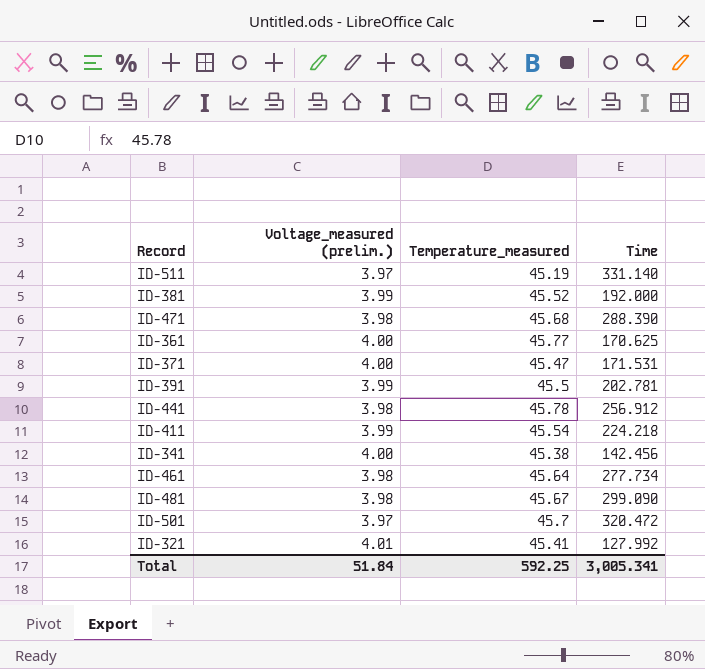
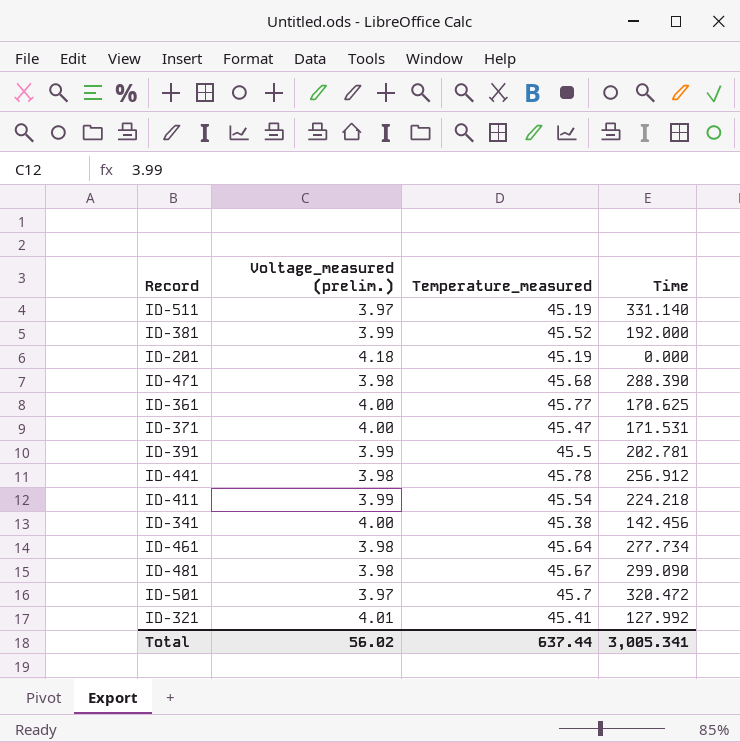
row ID-201: none -> 4.18 | 45.19 | 0.000
Total | Voltage_measured (prelim.): 51.84 -> 56.02
Total | Temperature_measured: 592.25 -> 637.44

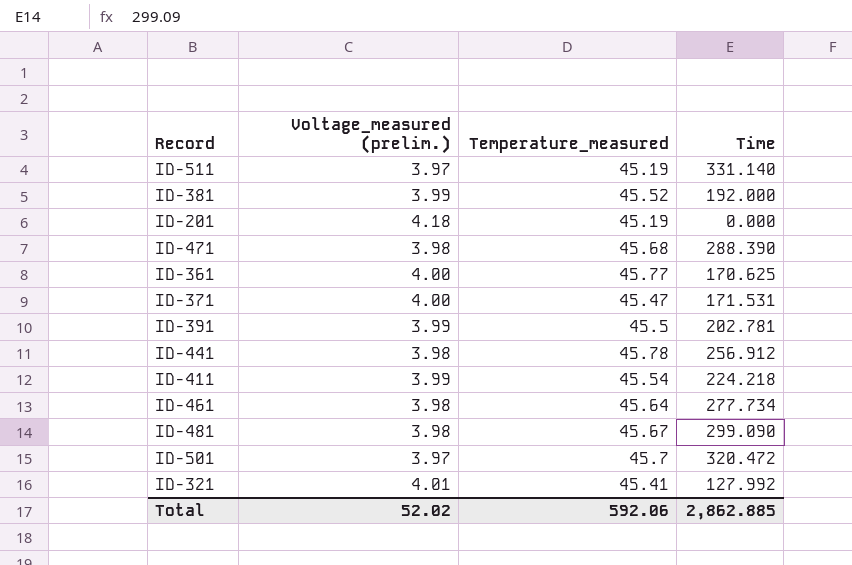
row ID-341: 4.00 | 45.38 | 142.456 -> none
Total | Voltage_measured (prelim.): 56.02 -> 52.02
Total | Temperature_measured: 637.44 -> 592.06
Total | Time: 3,005.341 -> 2,862.885

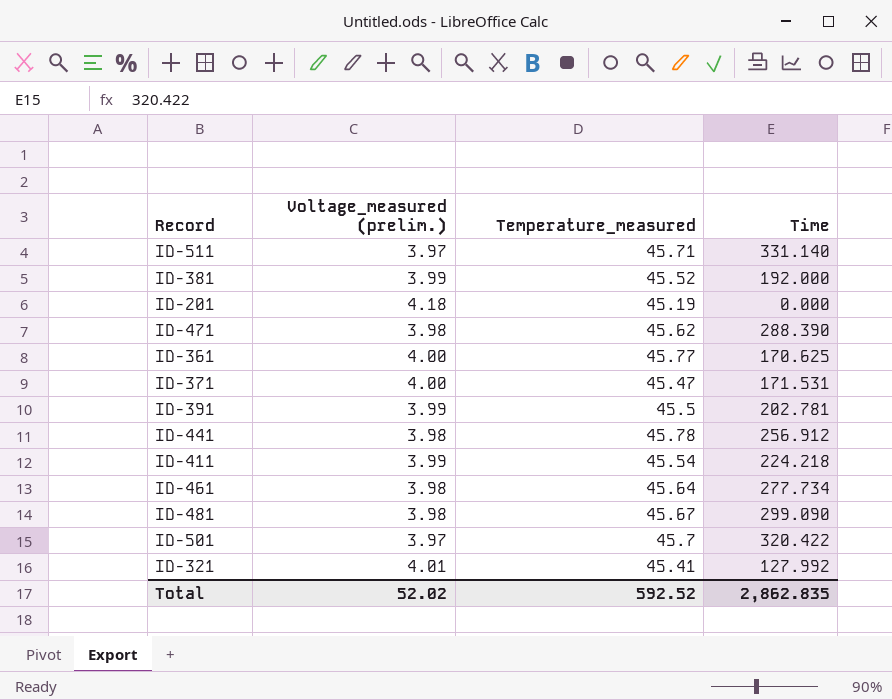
ID-511 | Temperature_measured: 45.19 -> 45.71
ID-471 | Temperature_measured: 45.68 -> 45.62
ID-501 | Time: 320.472 -> 320.422
Total | Temperature_measured: 592.06 -> 592.52
Total | Time: 2,862.885 -> 2,862.835

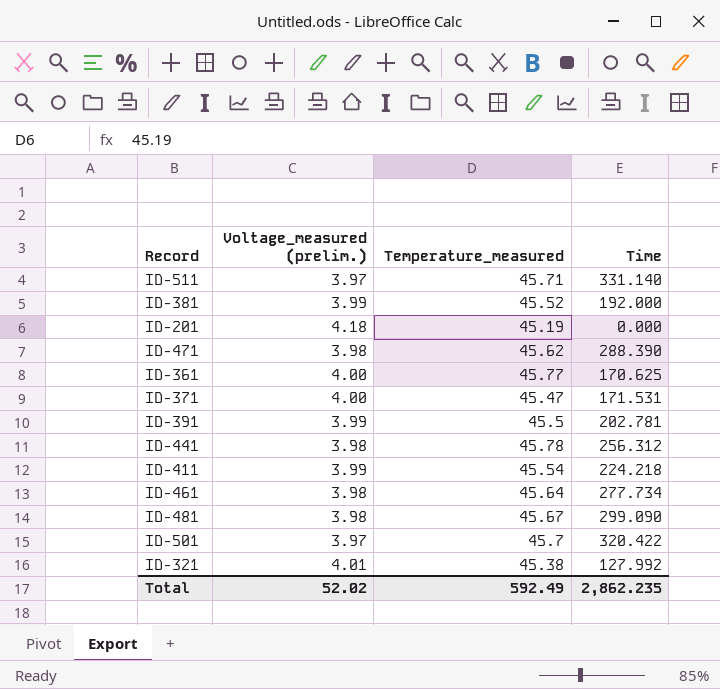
ID-441 | Time: 256.912 -> 256.312
ID-321 | Temperature_measured: 45.41 -> 45.38
Total | Temperature_measured: 592.52 -> 592.49
Total | Time: 2,862.835 -> 2,862.235

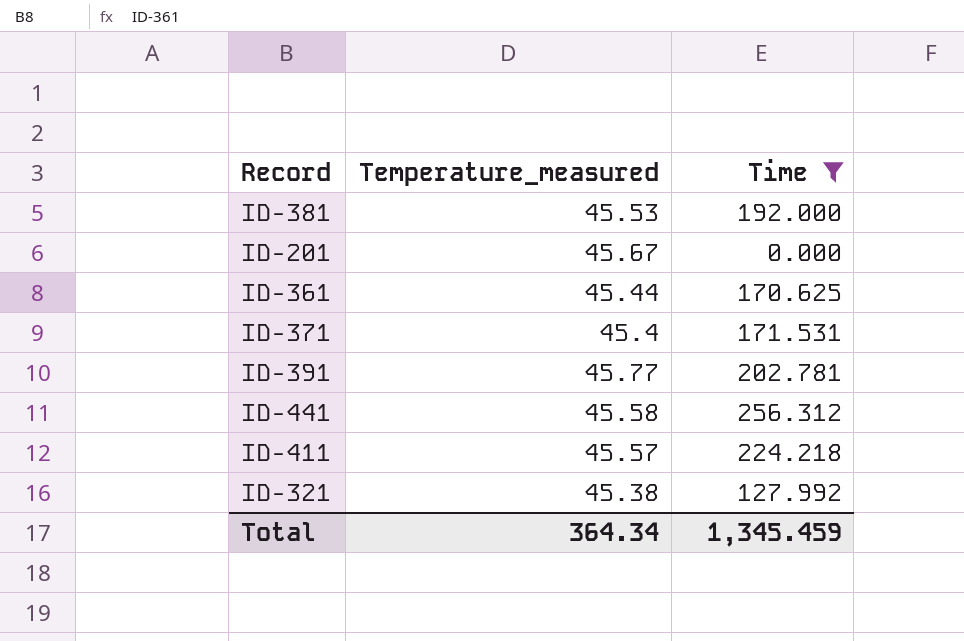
filter: none -> Time <= 256.312
column Voltage_measured (prelim.) | position: 2 -> none
ID-381 | Temperature_measured: 45.52 -> 45.53
ID-201 | Temperature_measured: 45.19 -> 45.67
ID-361 | Temperature_measured: 45.77 -> 45.44
ID-371 | Temperature_measured: 45.47 -> 45.4
ID-391 | Temperature_measured: 45.5 -> 45.77
ID-441 | Temperature_measured: 45.78 -> 45.58
ID-411 | Temperature_measured: 45.54 -> 45.57
Total | Temperature_measured: 592.49 -> 364.34
Total | Time: 2,862.235 -> 1,345.459

